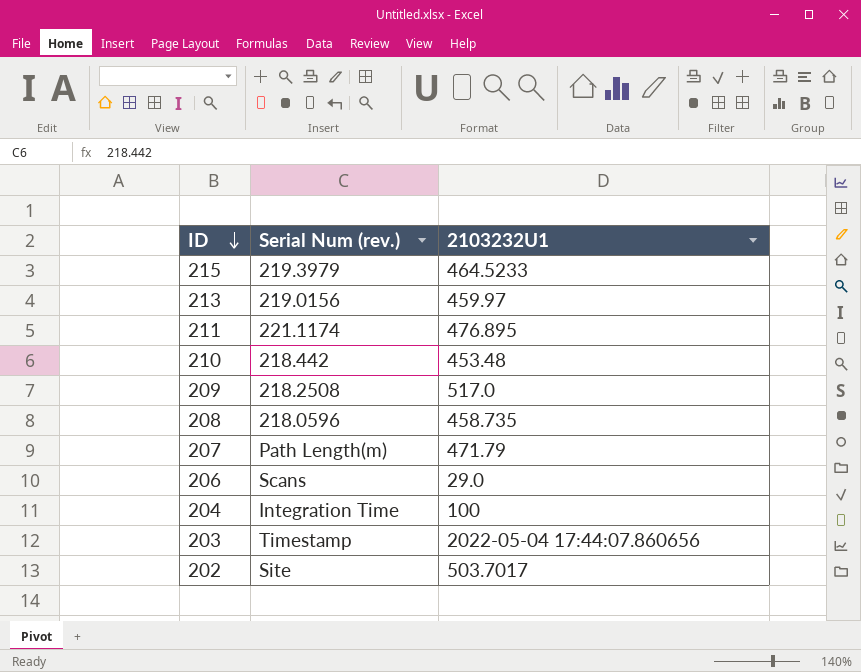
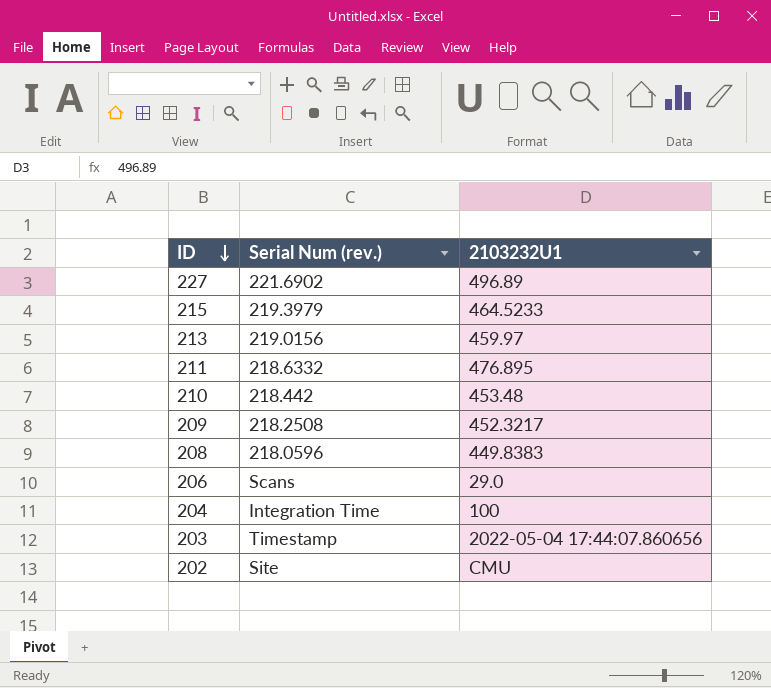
row 207: Path Length(m) | 471.79 -> none
row 227: none -> 221.6902 | 496.89
211 | Serial Num (rev.): 221.1174 -> 218.6332
209 | 2103232U1: 517.0 -> 452.3217
208 | 2103232U1: 458.735 -> 449.8383
202 | 2103232U1: 503.7017 -> CMU

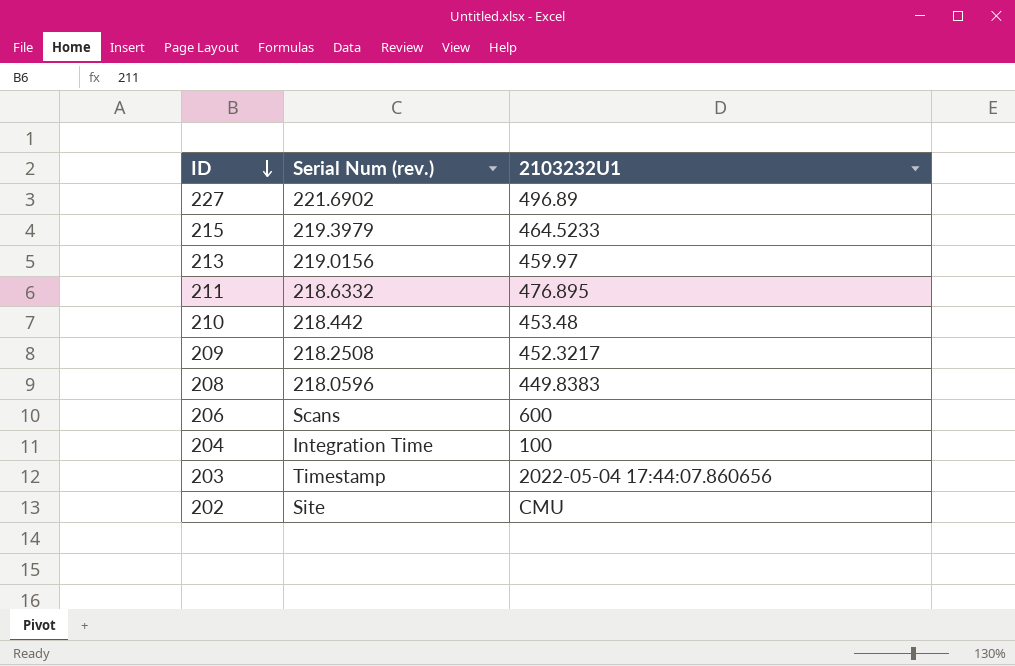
206 | 2103232U1: 29.0 -> 600

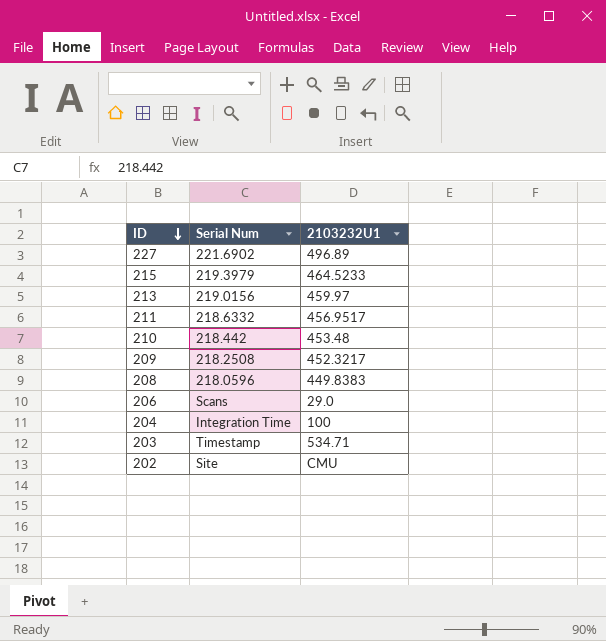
column name: Serial Num (rev.) -> Serial Num
211 | 2103232U1: 476.895 -> 456.9517
206 | 2103232U1: 600 -> 29.0
203 | 2103232U1: 2022-05-04 17:44:07.860656 -> 534.71

